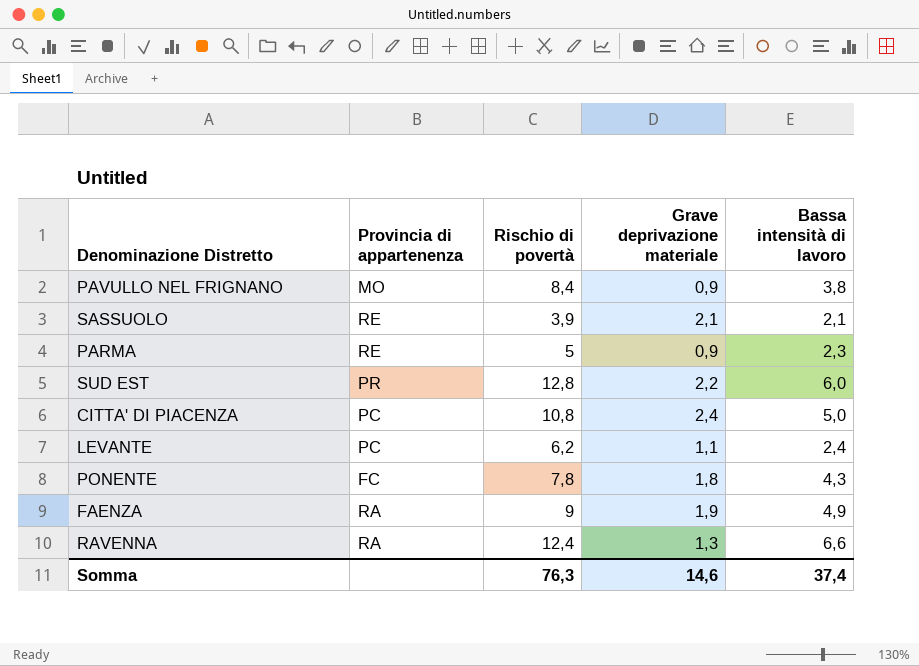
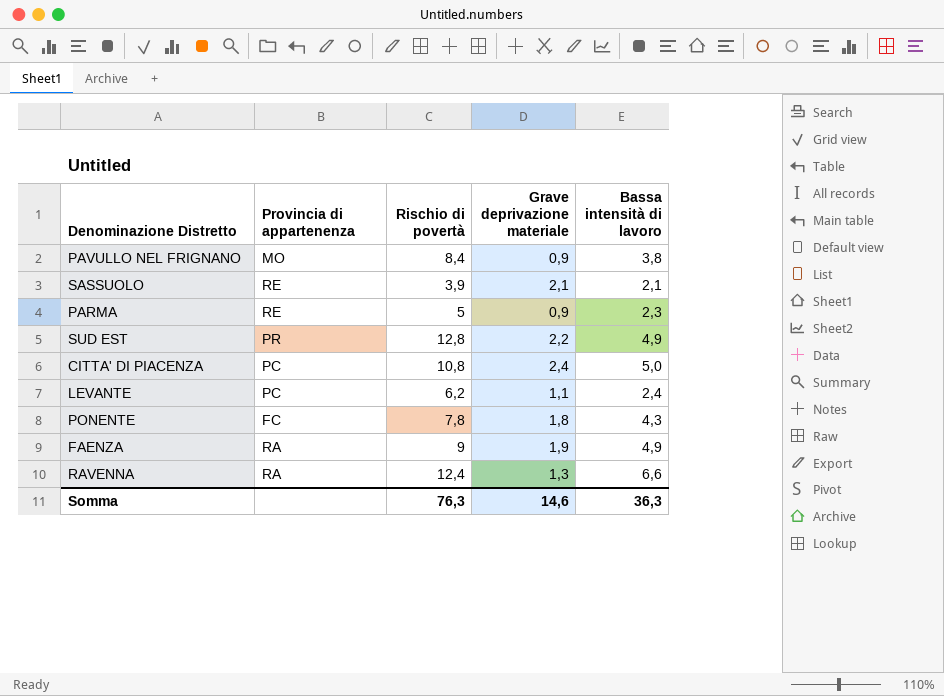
SUD EST | Bassa intensità di lavoro: 6,0 -> 4,9
Somma | Bassa intensità di lavoro: 37,4 -> 36,3

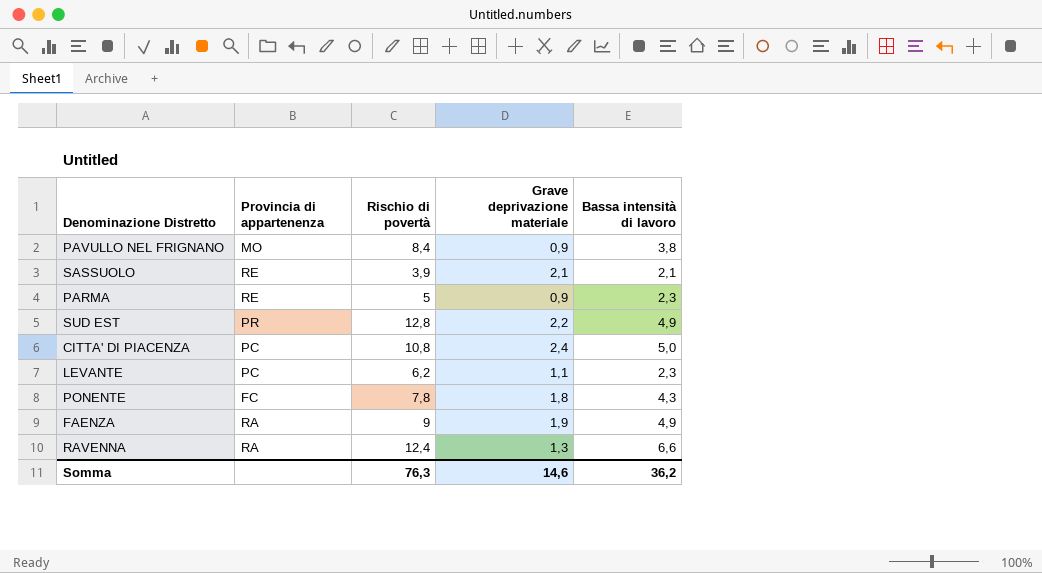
LEVANTE | Bassa intensità di lavoro: 2,4 -> 2,3
Somma | Bassa intensità di lavoro: 36,3 -> 36,2

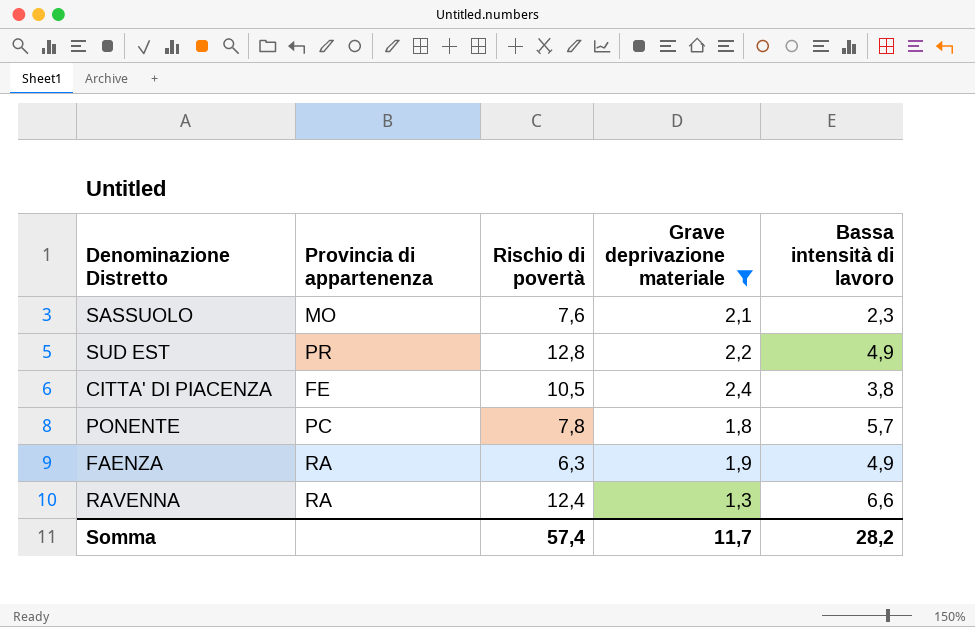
filter: none -> Grave deprivazione materiale >= 1,3
SASSUOLO | Provincia di appartenenza: RE -> MO
SASSUOLO | Rischio di povertà: 3,9 -> 7,6
SASSUOLO | Bassa intensità di lavoro: 2,1 -> 2,3
CITTA' DI PIACENZA | Provincia di appartenenza: PC -> FE
CITTA' DI PIACENZA | Rischio di povertà: 10,8 -> 10,5
CITTA' DI PIACENZA | Bassa intensità di lavoro: 5,0 -> 3,8
PONENTE | Provincia di appartenenza: FC -> PC
PONENTE | Bassa intensità di lavoro: 4,3 -> 5,7
FAENZA | Rischio di povertà: 9 -> 6,3
Somma | Rischio di povertà: 76,3 -> 57,4
Somma | Grave deprivazione materiale: 14,6 -> 11,7
Somma | Bassa intensità di lavoro: 36,2 -> 28,2

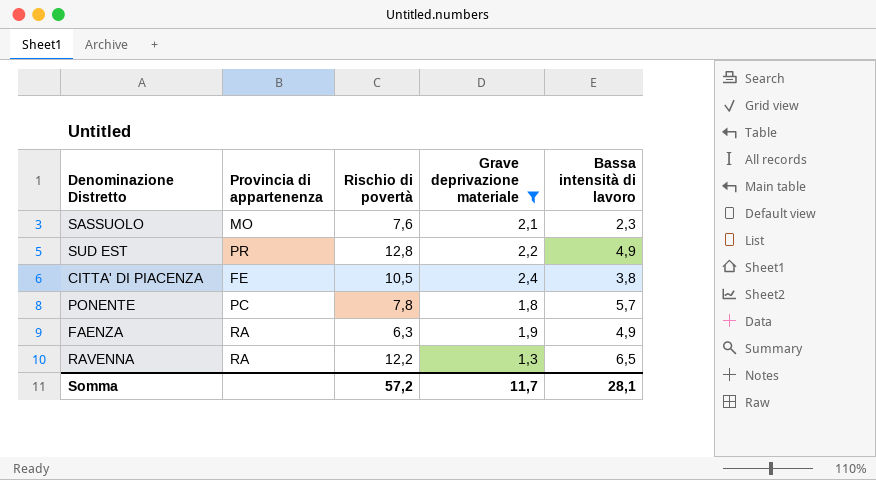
RAVENNA | Rischio di povertà: 12,4 -> 12,2
RAVENNA | Bassa intensità di lavoro: 6,6 -> 6,5
Somma | Rischio di povertà: 57,4 -> 57,2
Somma | Bassa intensità di lavoro: 28,2 -> 28,1

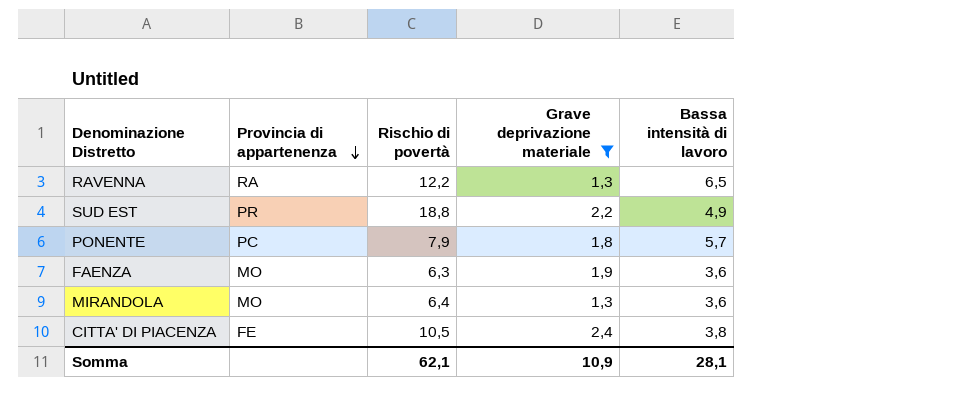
row order: none -> Provincia di appartenenza descending
row SASSUOLO: MO | 7,6 | 2,1 | 2,3 -> none
SUD EST | Rischio di povertà: 12,8 -> 18,8
PONENTE | Rischio di povertà: 7,8 -> 7,9
FAENZA | Provincia di appartenenza: RA -> MO
FAENZA | Bassa intensità di lavoro: 4,9 -> 3,6
row MIRANDOLA: none -> MO | 6,4 | 1,3 | 3,6
Somma | Rischio di povertà: 57,2 -> 62,1
Somma | Grave deprivazione materiale: 11,7 -> 10,9

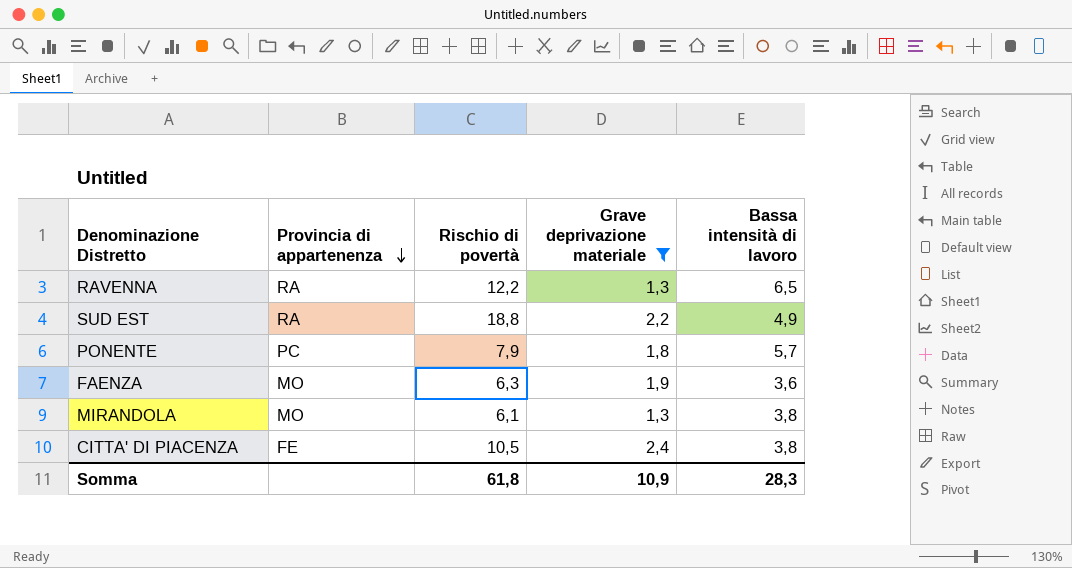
SUD EST | Provincia di appartenenza: PR -> RA
MIRANDOLA | Rischio di povertà: 6,4 -> 6,1
MIRANDOLA | Bassa intensità di lavoro: 3,6 -> 3,8
Somma | Rischio di povertà: 62,1 -> 61,8
Somma | Bassa intensità di lavoro: 28,1 -> 28,3

